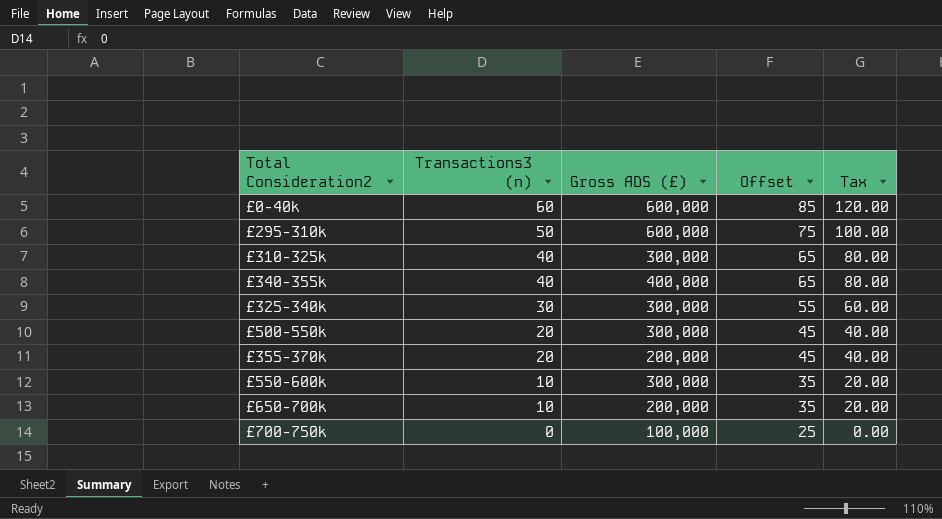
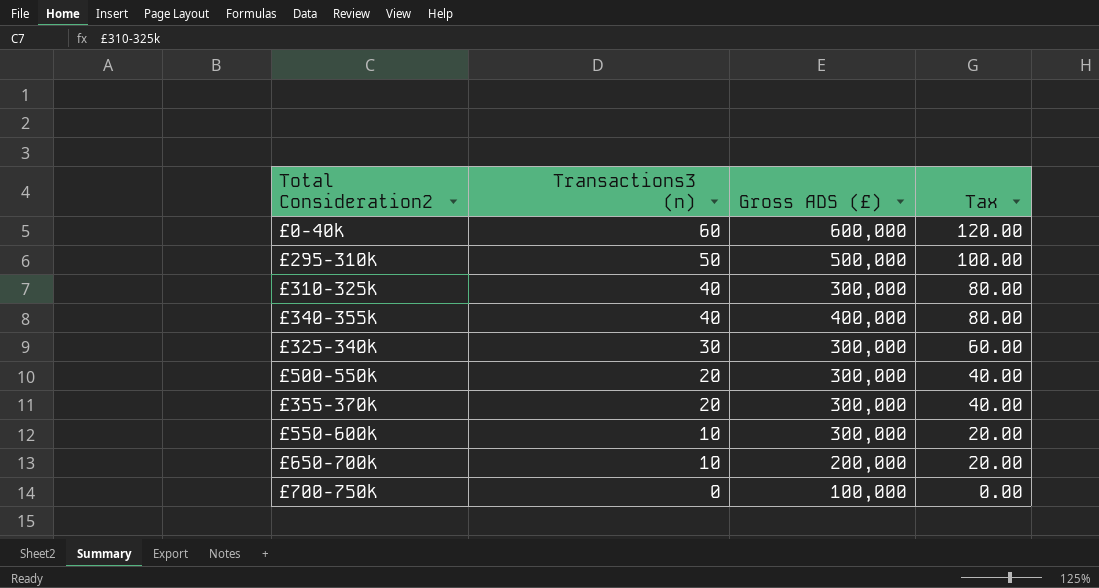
column Offset | formula: [Transactions3 (n)] + 25 -> none
£295-310k | Gross ADS (£): 600,000 -> 500,000
£355-370k | Gross ADS (£): 200,000 -> 300,000

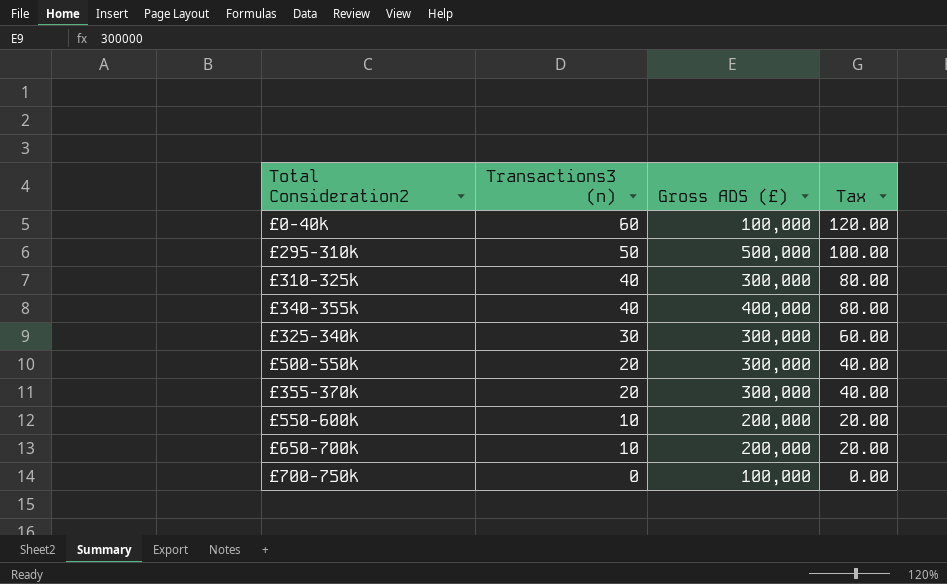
£0-40k | Gross ADS (£): 600,000 -> 100,000
£550-600k | Gross ADS (£): 300,000 -> 200,000

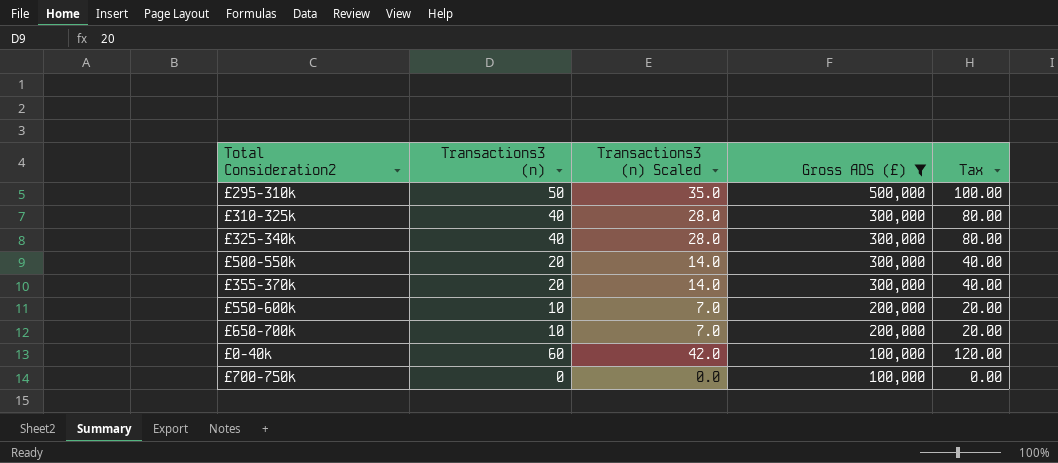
filter: none -> Gross ADS (£) != 400,000
row order: Transactions3 (n) descending -> Gross ADS (£) descending
column Transactions3 (n) Scaled | formula: none -> [Transactions3 (n)] * 0.7
£325-340k | Transactions3 (n): 30 -> 40
£325-340k | Tax: 60.00 -> 80.00

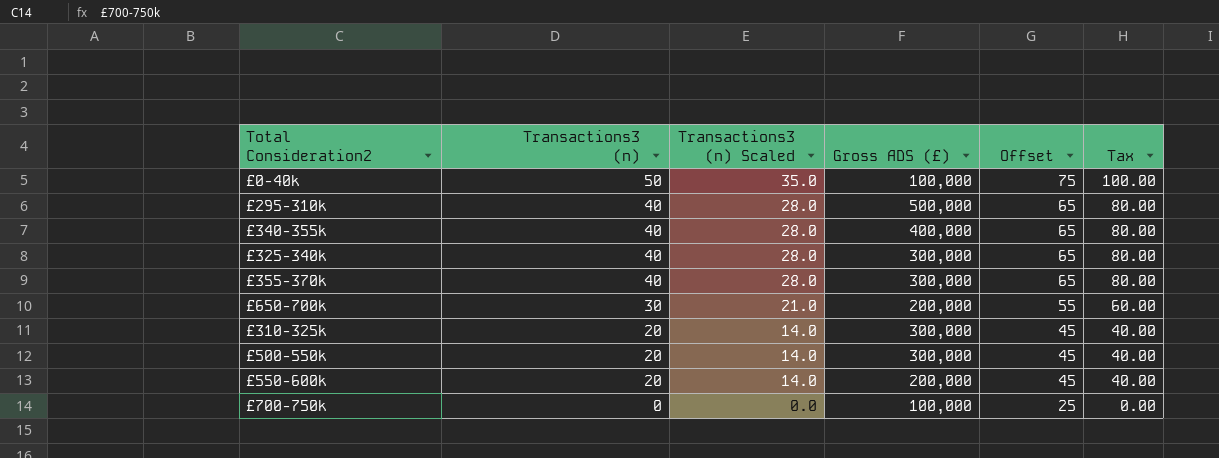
filter: Gross ADS (£) != 400,000 -> none
row order: Gross ADS (£) descending -> Transactions3 (n) descending
column Offset | formula: none -> [Transactions3 (n)] + 25
£0-40k | Transactions3 (n): 60 -> 50
£0-40k | Transactions3 (n) Scaled: 42.0 -> 35.0
£0-40k | Tax: 120.00 -> 100.00
£295-310k | Transactions3 (n): 50 -> 40
£295-310k | Transactions3 (n) Scaled: 35.0 -> 28.0
£295-310k | Tax: 100.00 -> 80.00
£355-370k | Transactions3 (n): 20 -> 40
£355-370k | Transactions3 (n) Scaled: 14.0 -> 28.0
£355-370k | Tax: 40.00 -> 80.00
£650-700k | Transactions3 (n): 10 -> 30
£650-700k | Transactions3 (n) Scaled: 7.0 -> 21.0
£650-700k | Tax: 20.00 -> 60.00
£310-325k | Transactions3 (n): 40 -> 20
£310-325k | Transactions3 (n) Scaled: 28.0 -> 14.0
£310-325k | Tax: 80.00 -> 40.00
£550-600k | Transactions3 (n): 10 -> 20
£550-600k | Transactions3 (n) Scaled: 7.0 -> 14.0
£550-600k | Tax: 20.00 -> 40.00

